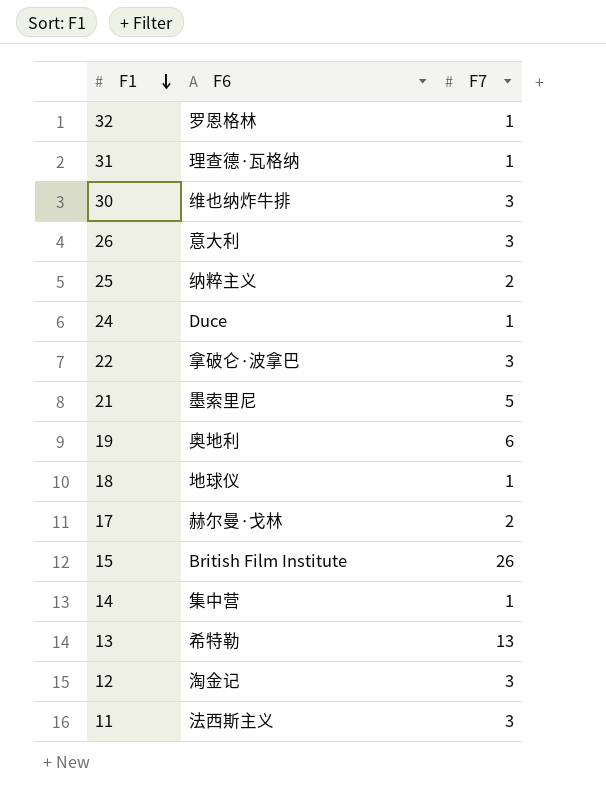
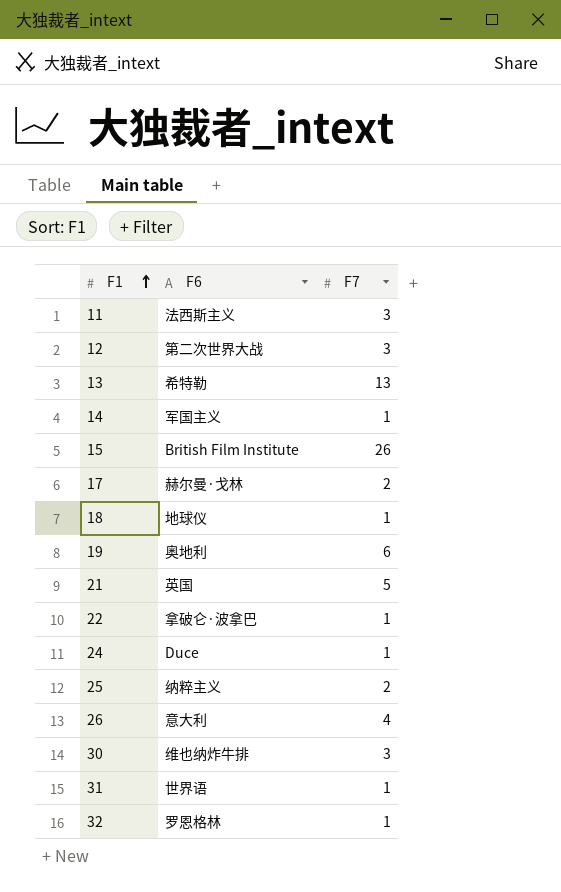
row order: F1 descending -> F1 ascending
12 | F6: 淘金记 -> 第二次世界大战
14 | F6: 集中营 -> 军国主义
21 | F6: 墨索里尼 -> 英国
22 | F7: 3 -> 1
26 | F7: 3 -> 4
31 | F6: 理查德·瓦格纳 -> 世界语

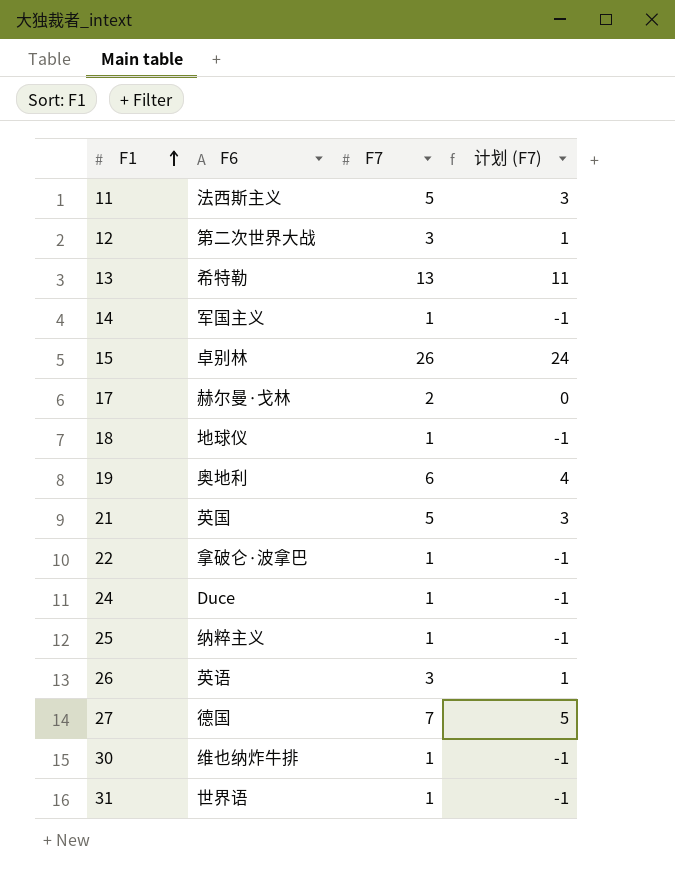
column 计划 (F7) | formula: none -> [F7] - 2
row 32: 罗恩格林 | 1 -> none
11 | F7: 3 -> 5
15 | F6: British Film Institute -> 卓别林
25 | F7: 2 -> 1
26 | F6: 意大利 -> 英语
26 | F7: 4 -> 3
row 27: none -> 德国 | 7 | 5
30 | F7: 3 -> 1

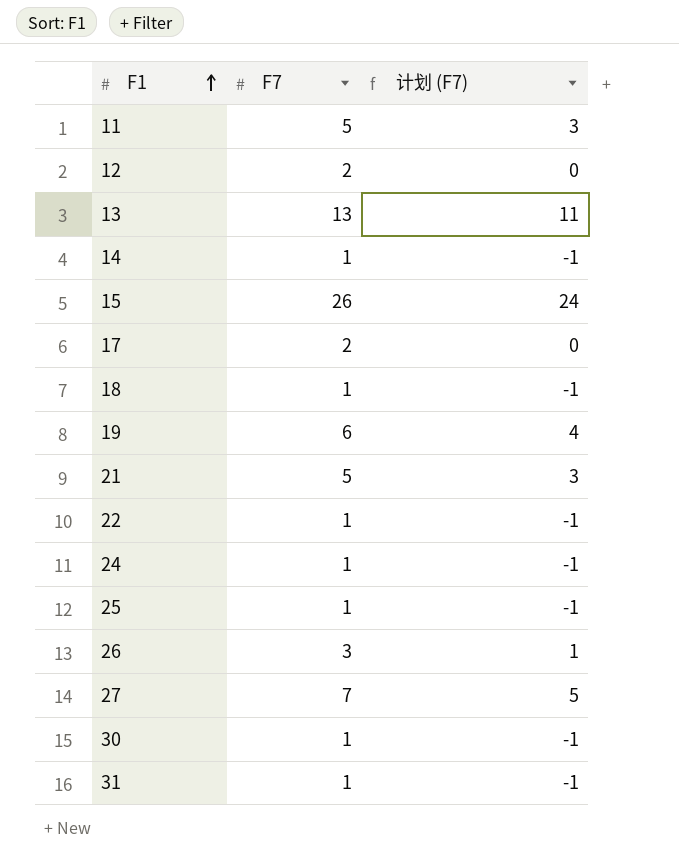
column F6 | position: 2 -> none
12 | F7: 3 -> 2
12 | 计划 (F7): 1 -> 0

